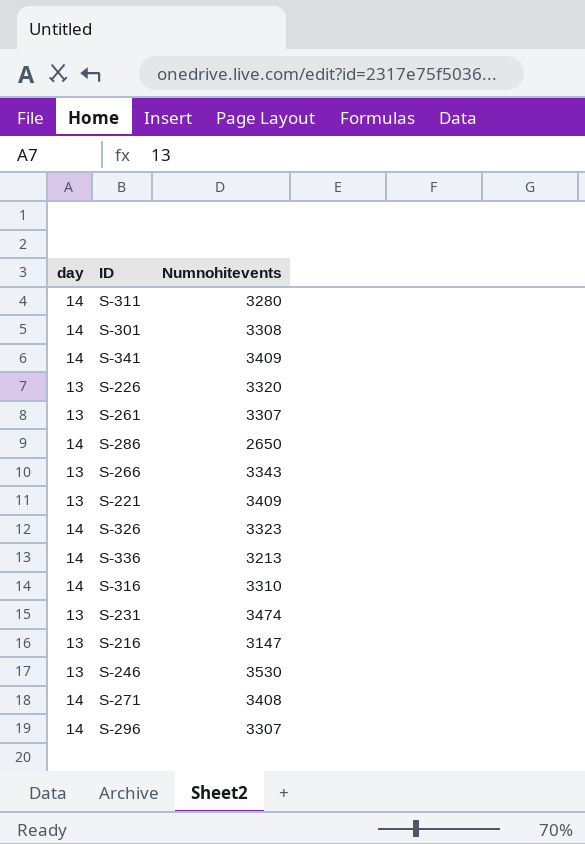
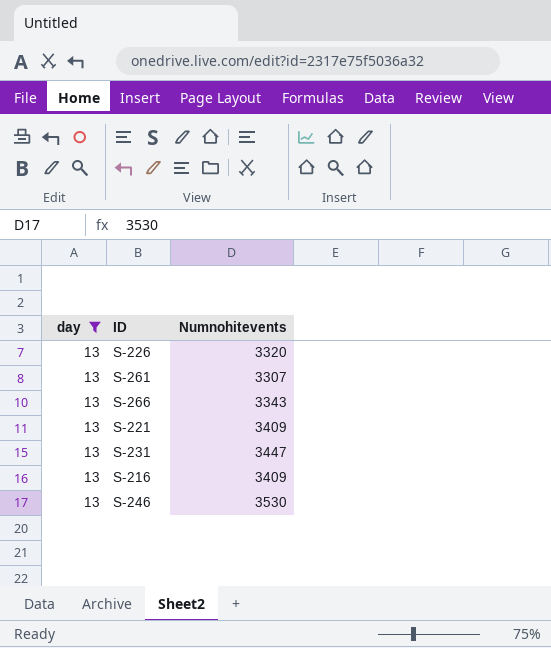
filter: none -> day = 13
S-231 | Numnohitevents: 3474 -> 3447
S-216 | Numnohitevents: 3147 -> 3409

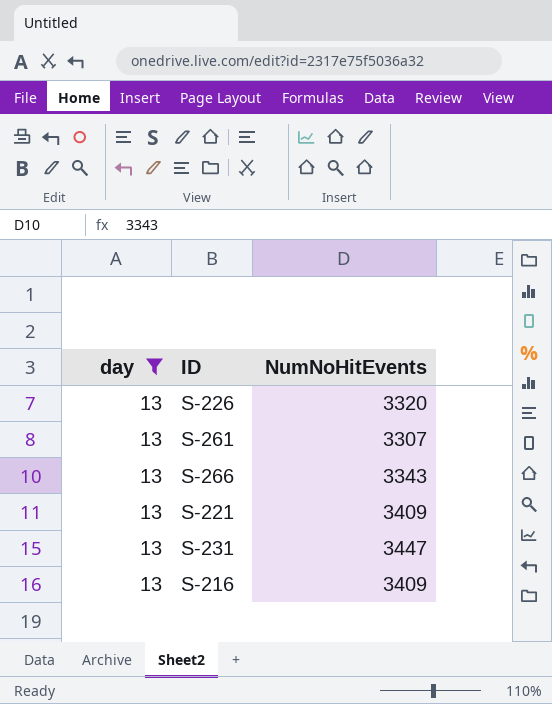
column name: Numnohitevents -> NumNoHitEvents
row S-246: 13 | 3530 -> none

